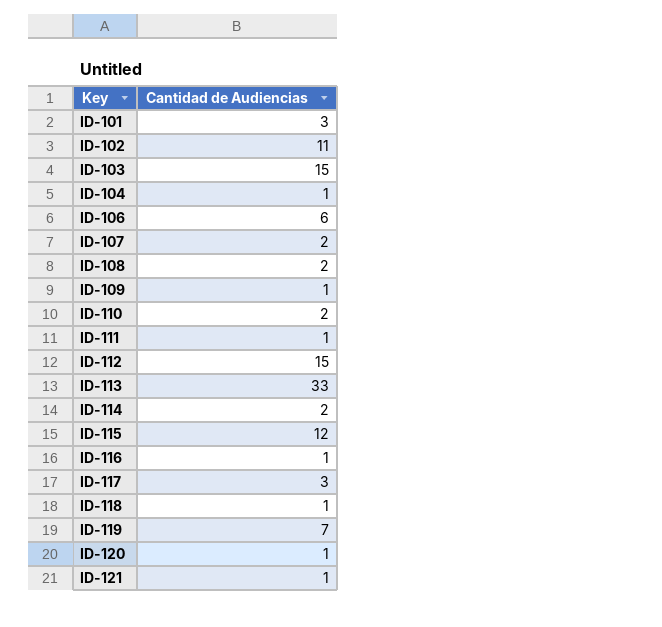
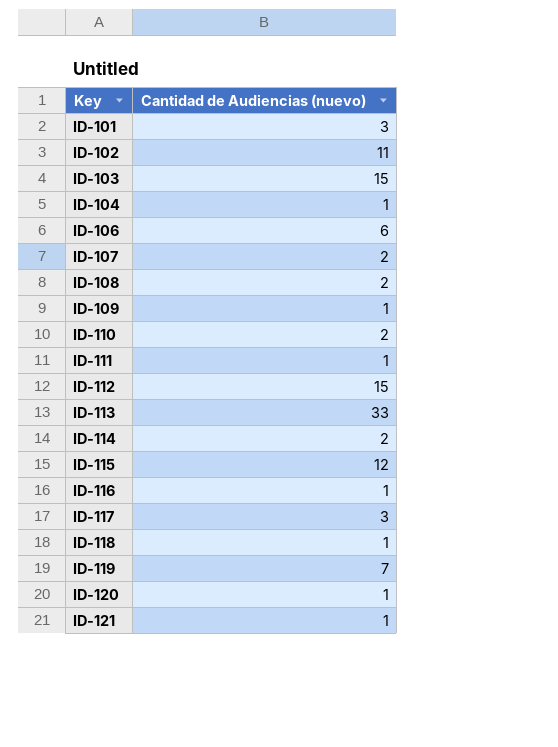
column name: Cantidad de Audiencias -> Cantidad de Audiencias (nuevo)

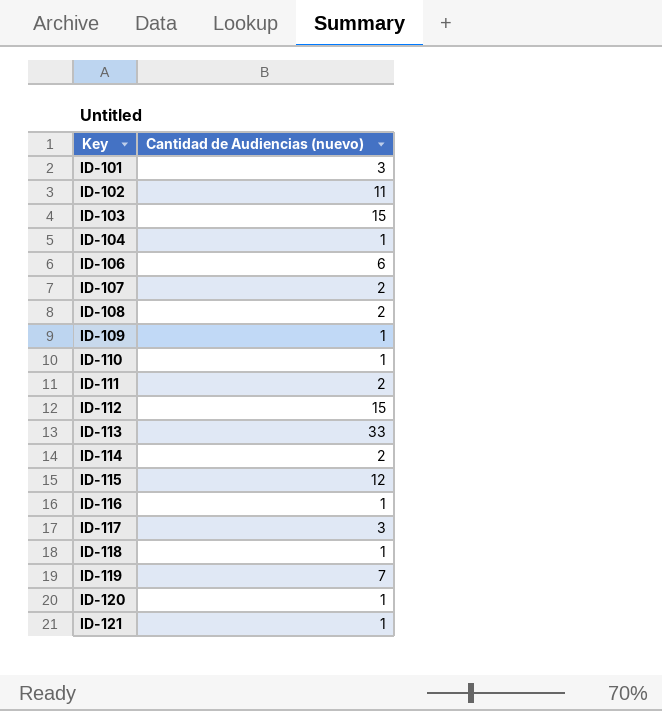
ID-110 | Cantidad de Audiencias (nuevo): 2 -> 1
ID-111 | Cantidad de Audiencias (nuevo): 1 -> 2

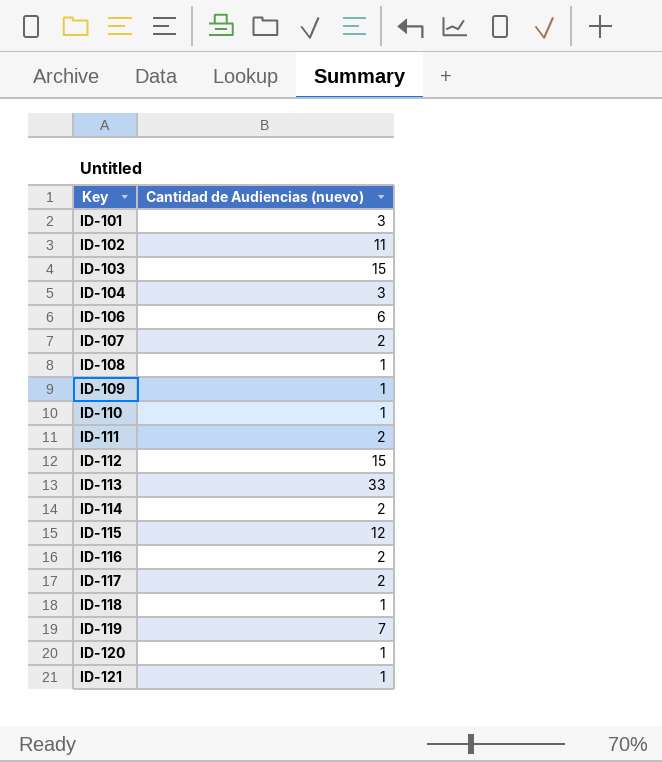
ID-104 | Cantidad de Audiencias (nuevo): 1 -> 3
ID-108 | Cantidad de Audiencias (nuevo): 2 -> 1
ID-116 | Cantidad de Audiencias (nuevo): 1 -> 2
ID-117 | Cantidad de Audiencias (nuevo): 3 -> 2

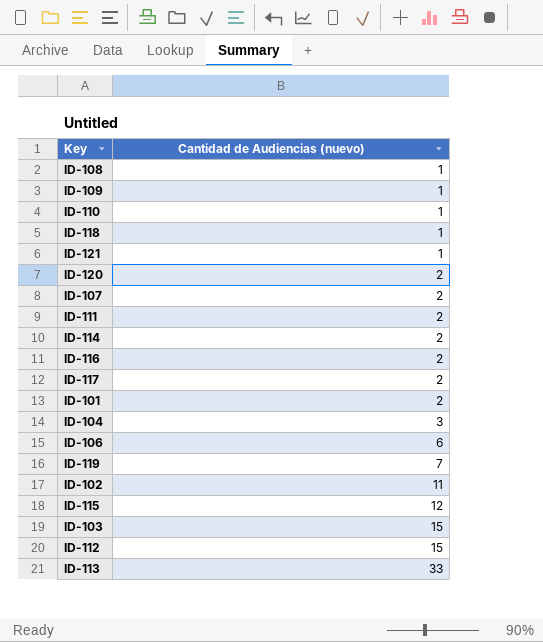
row order: Key ascending -> Cantidad de Audiencias (nuevo) ascending
ID-120 | Cantidad de Audiencias (nuevo): 1 -> 2
ID-101 | Cantidad de Audiencias (nuevo): 3 -> 2

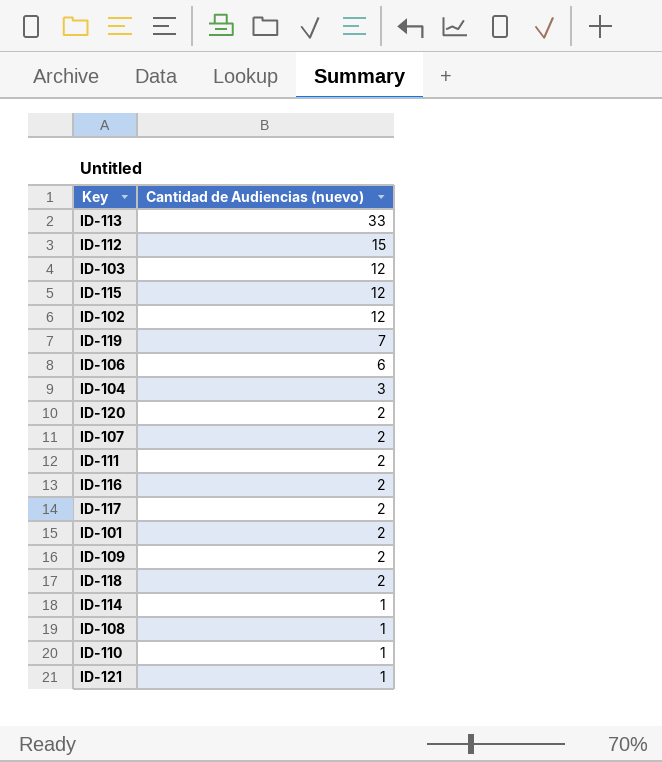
row order: Cantidad de Audiencias (nuevo) ascending -> Cantidad de Audiencias (nuevo) descending
ID-103 | Cantidad de Audiencias (nuevo): 15 -> 12
ID-102 | Cantidad de Audiencias (nuevo): 11 -> 12
ID-109 | Cantidad de Audiencias (nuevo): 1 -> 2
ID-118 | Cantidad de Audiencias (nuevo): 1 -> 2
ID-114 | Cantidad de Audiencias (nuevo): 2 -> 1

